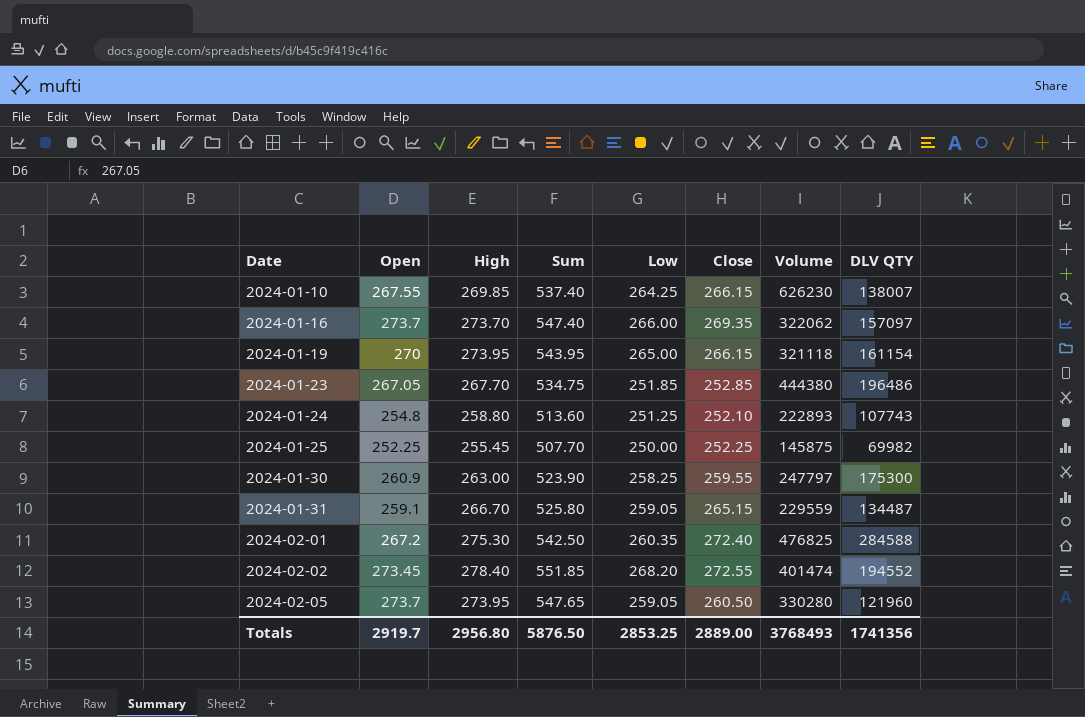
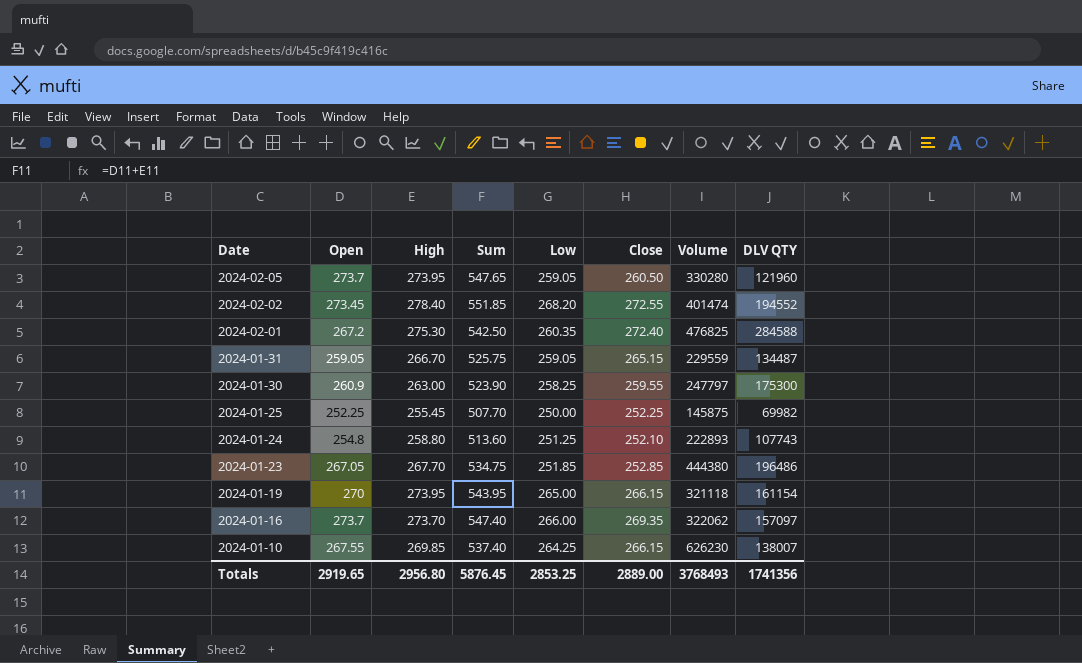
row order: Date ascending -> Date descending
2024-01-31 | Open: 259.1 -> 259.05
2024-01-31 | Sum: 525.80 -> 525.75
Totals | Open: 2919.7 -> 2919.65
Totals | Sum: 5876.50 -> 5876.45

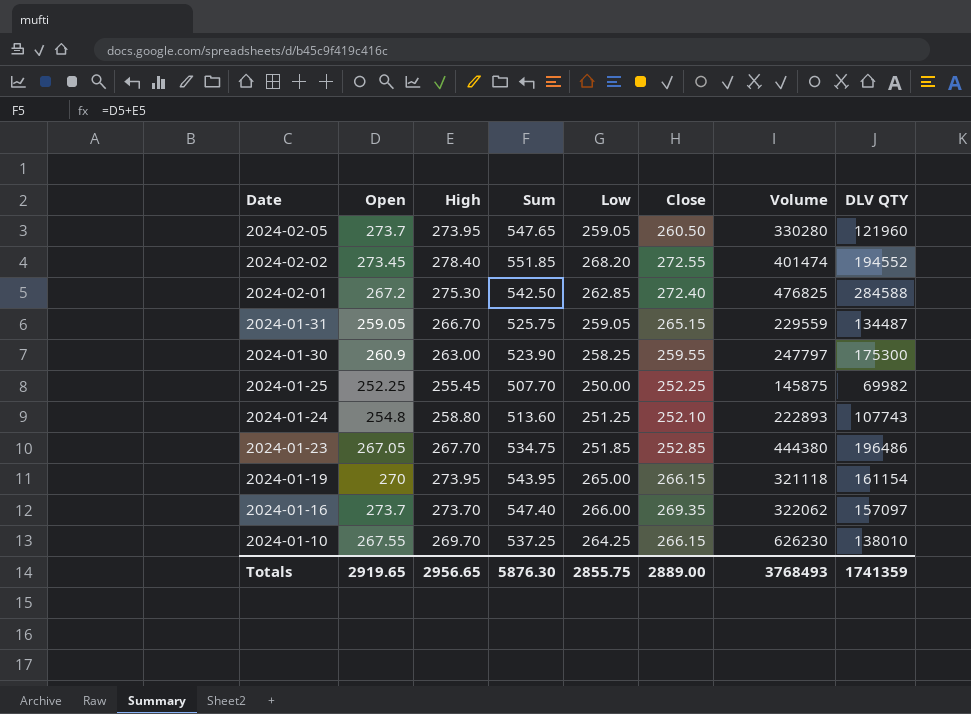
2024-02-01 | Low: 260.35 -> 262.85
2024-01-10 | High: 269.85 -> 269.70
2024-01-10 | Sum: 537.40 -> 537.25
2024-01-10 | DLV QTY: 138007 -> 138010
Totals | High: 2956.80 -> 2956.65
Totals | Sum: 5876.45 -> 5876.30
Totals | Low: 2853.25 -> 2855.75
Totals | DLV QTY: 1741356 -> 1741359

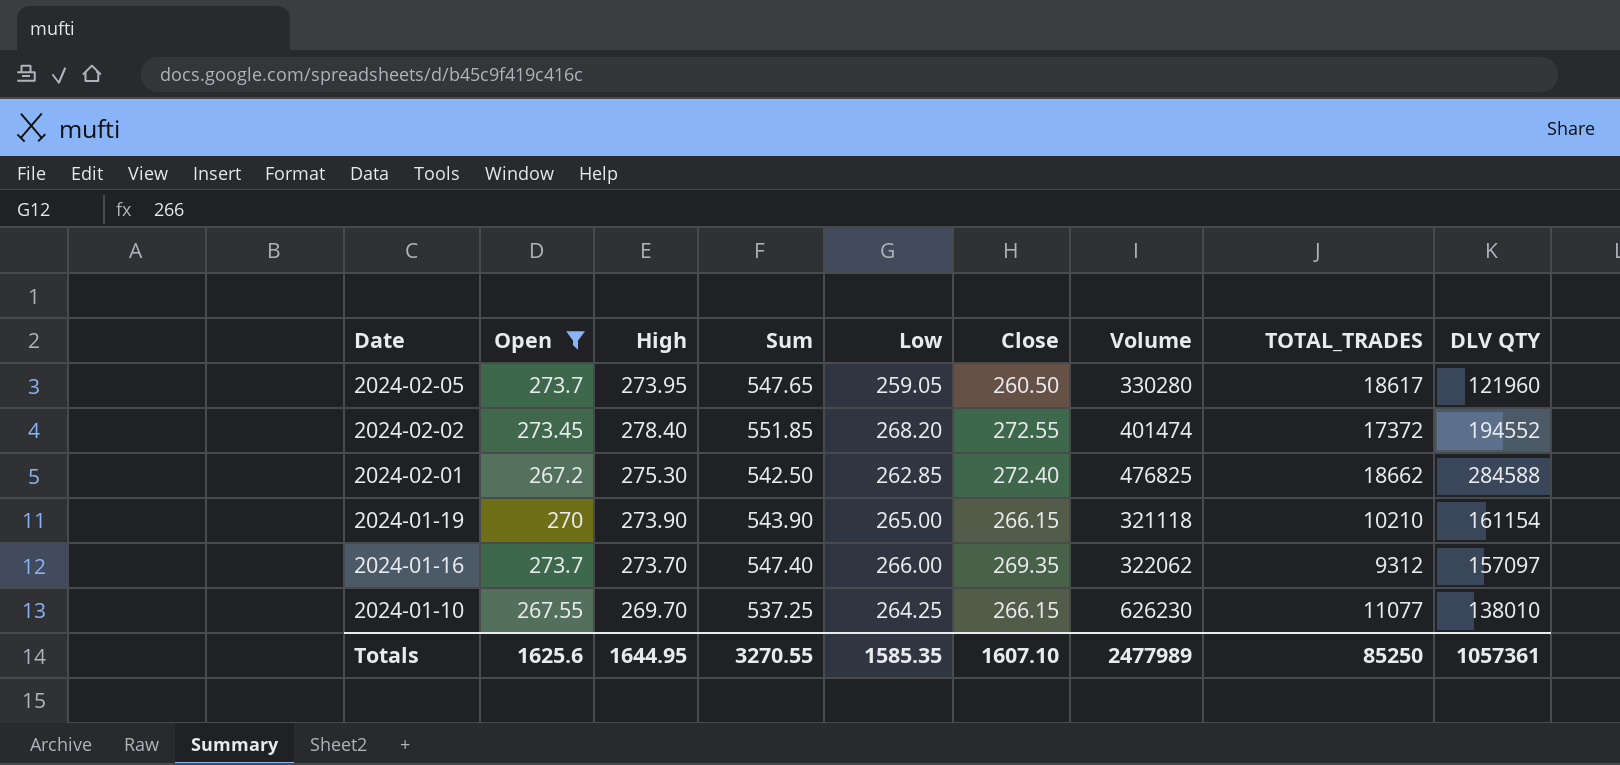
filter: none -> Open >= 267.2
column TOTAL_TRADES | position: none -> 8
2024-01-19 | High: 273.95 -> 273.90
2024-01-19 | Sum: 543.95 -> 543.90
Totals | Open: 2919.65 -> 1625.6
Totals | High: 2956.65 -> 1644.95
Totals | Sum: 5876.30 -> 3270.55
Totals | Low: 2855.75 -> 1585.35
Totals | Close: 2889.00 -> 1607.10
Totals | Volume: 3768493 -> 2477989
Totals | DLV QTY: 1741359 -> 1057361

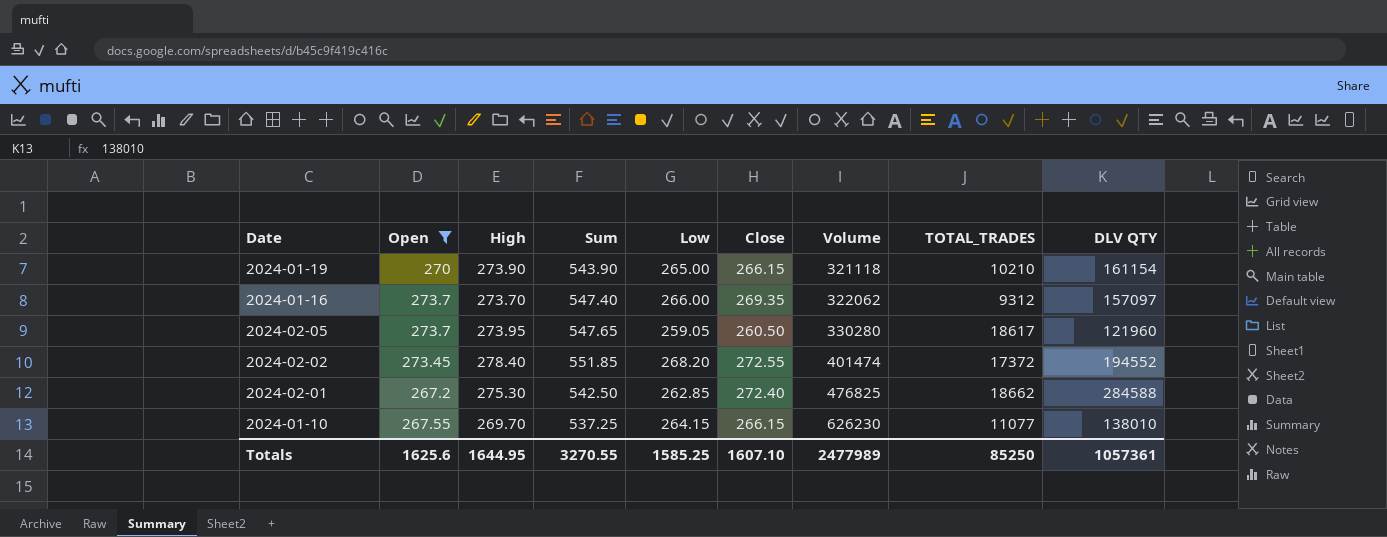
row order: Date descending -> Volume ascending
2024-01-10 | Low: 264.25 -> 264.15
Totals | Low: 1585.35 -> 1585.25

